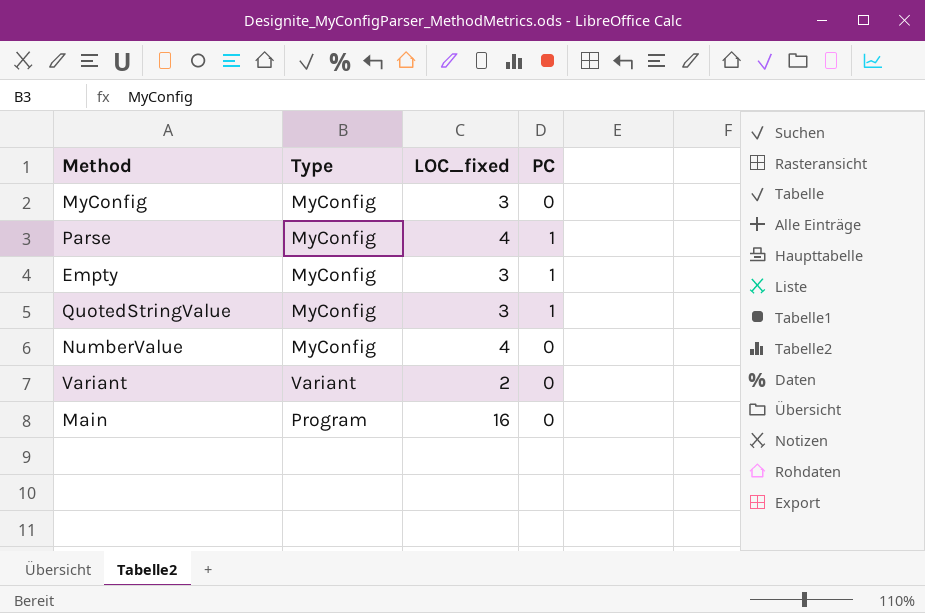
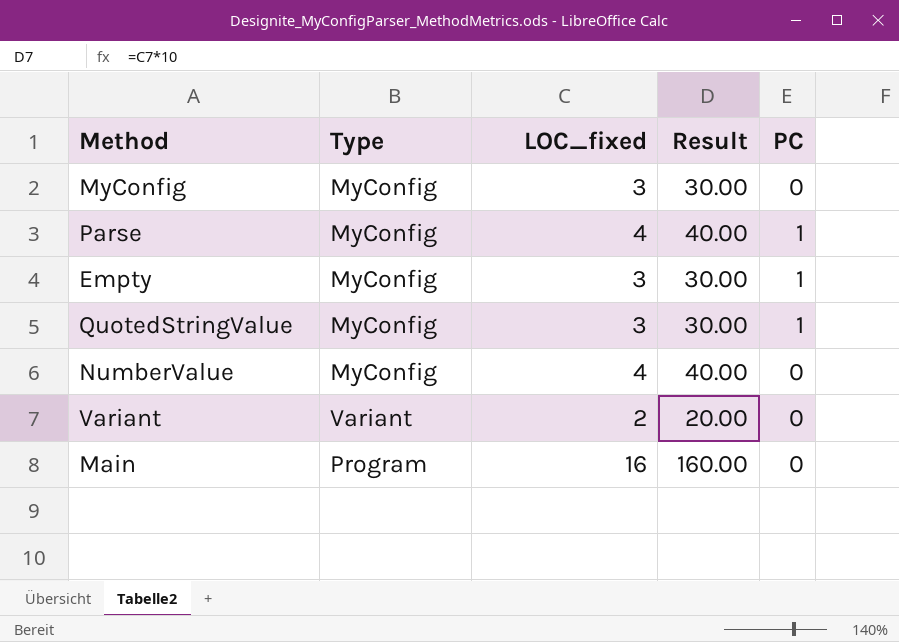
column Result | formula: none -> [LOC_fixed] * 10

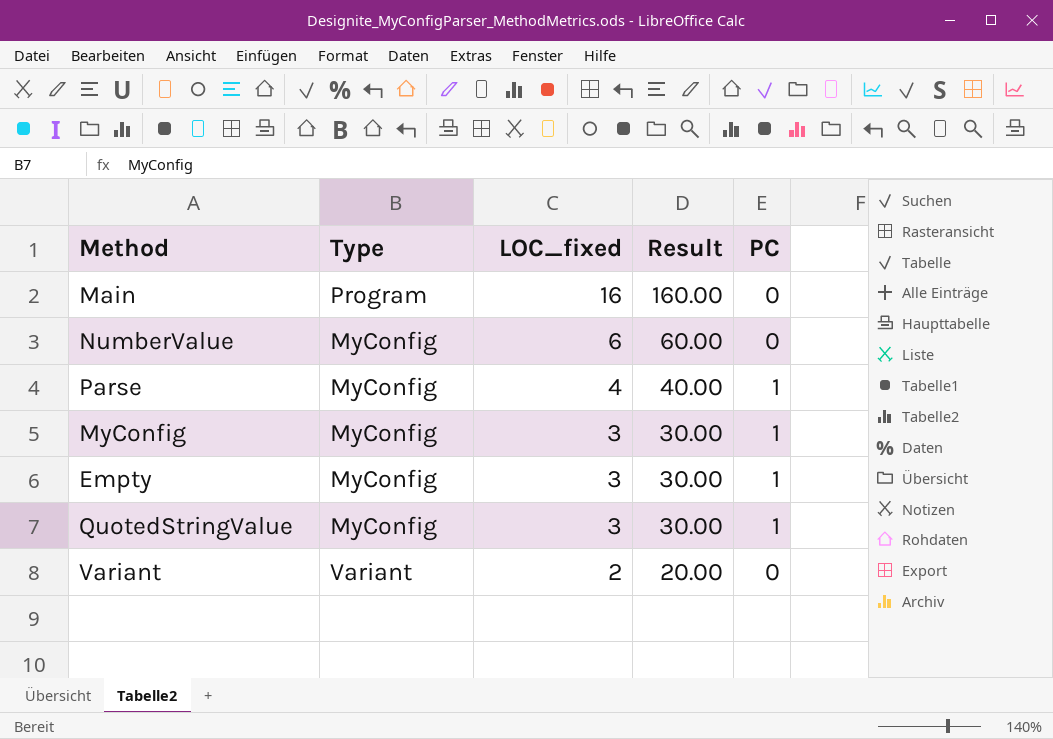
row order: none -> LOC_fixed descending
NumberValue | LOC_fixed: 4 -> 6
NumberValue | Result: 40.00 -> 60.00
MyConfig | PC: 0 -> 1

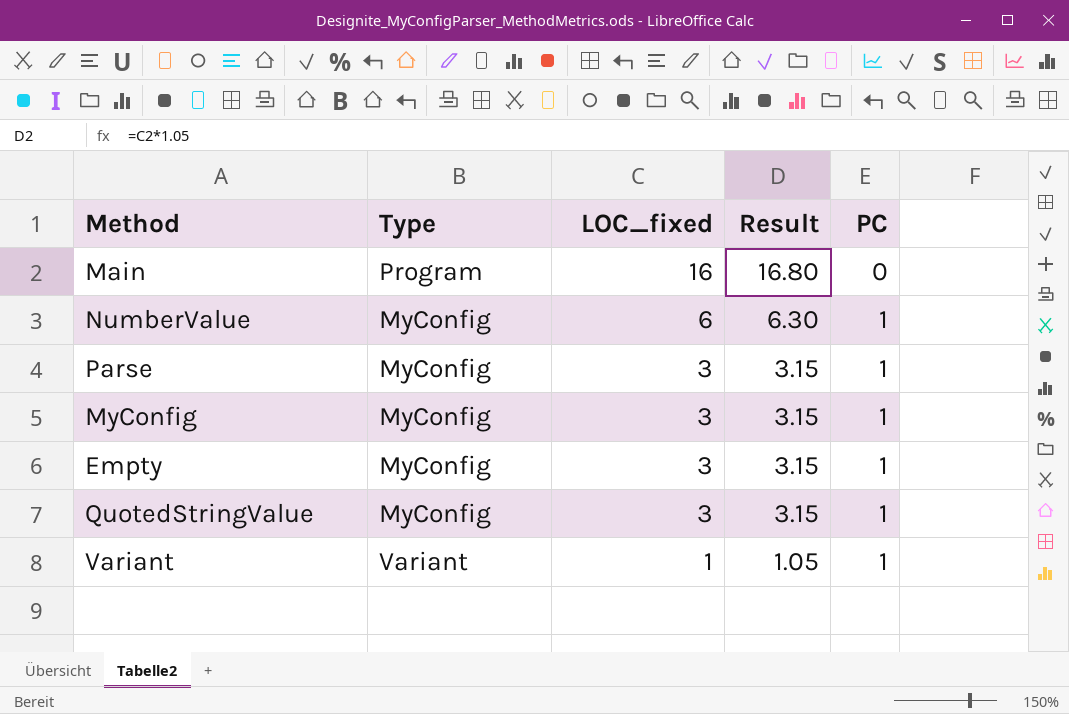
column Result | formula: [LOC_fixed] * 10 -> [LOC_fixed] * 1.05
NumberValue | PC: 0 -> 1
Parse | LOC_fixed: 4 -> 3
Variant | LOC_fixed: 2 -> 1
Variant | PC: 0 -> 1

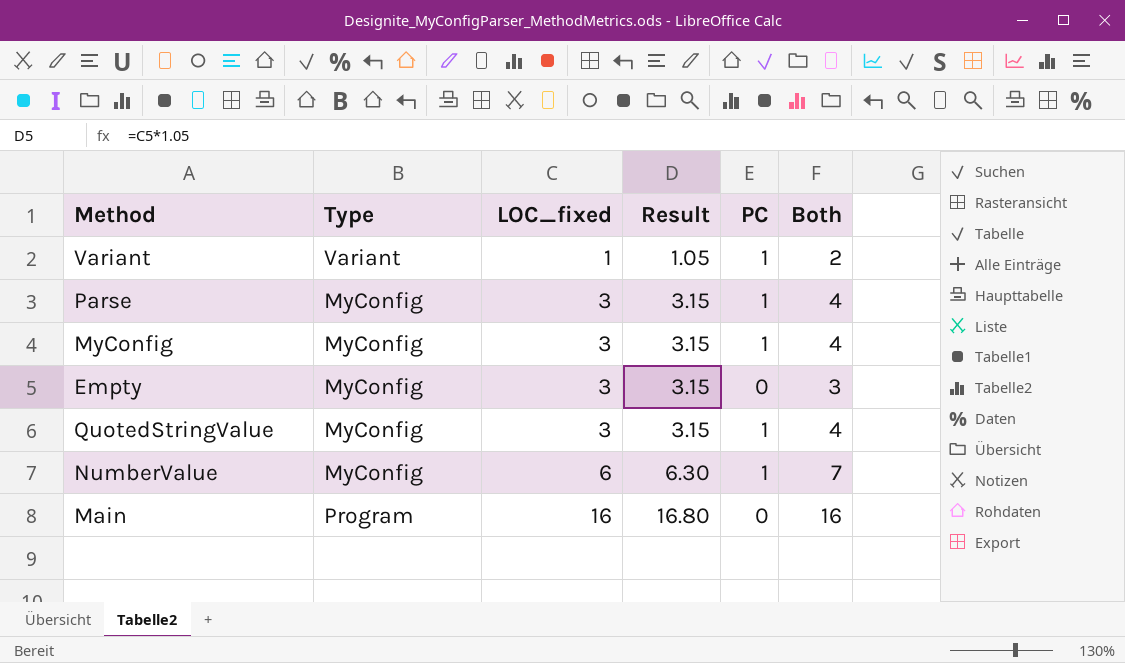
row order: LOC_fixed descending -> LOC_fixed ascending
column Both | formula: none -> [LOC_fixed] + [PC]
Empty | PC: 1 -> 0

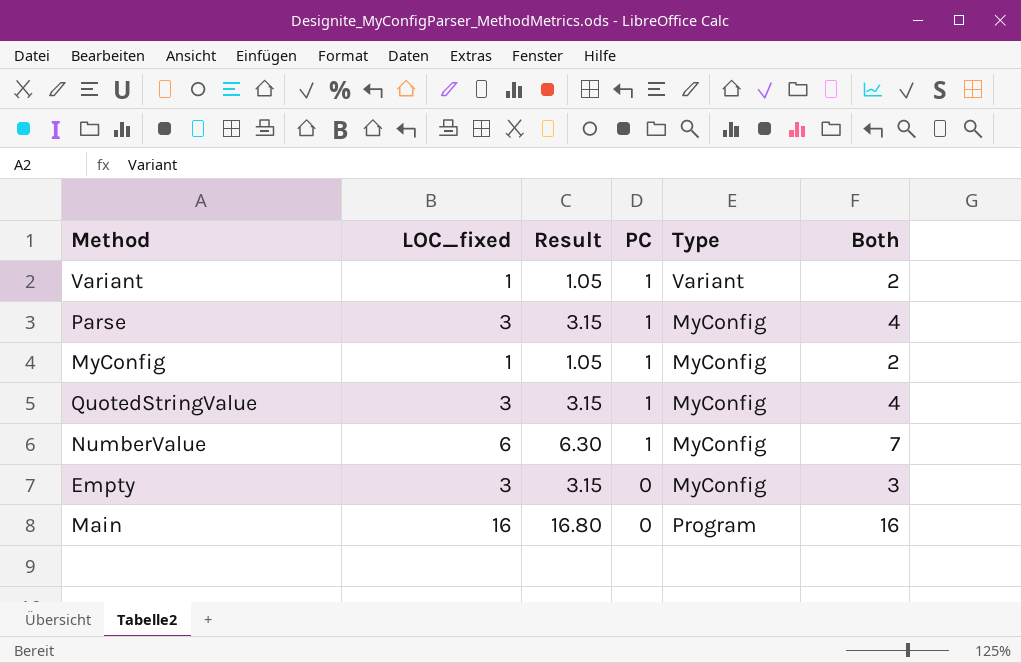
row order: LOC_fixed ascending -> PC descending
column Type | position: 2 -> 5
MyConfig | LOC_fixed: 3 -> 1
MyConfig | Result: 3.15 -> 1.05
MyConfig | Both: 4 -> 2

